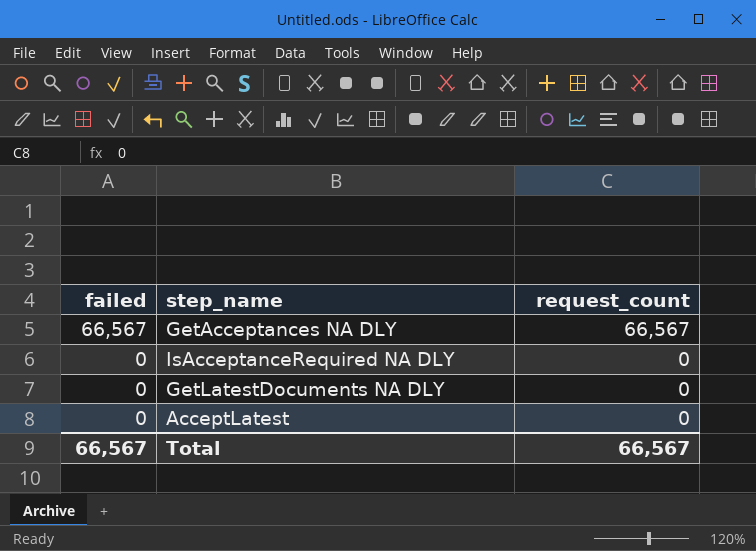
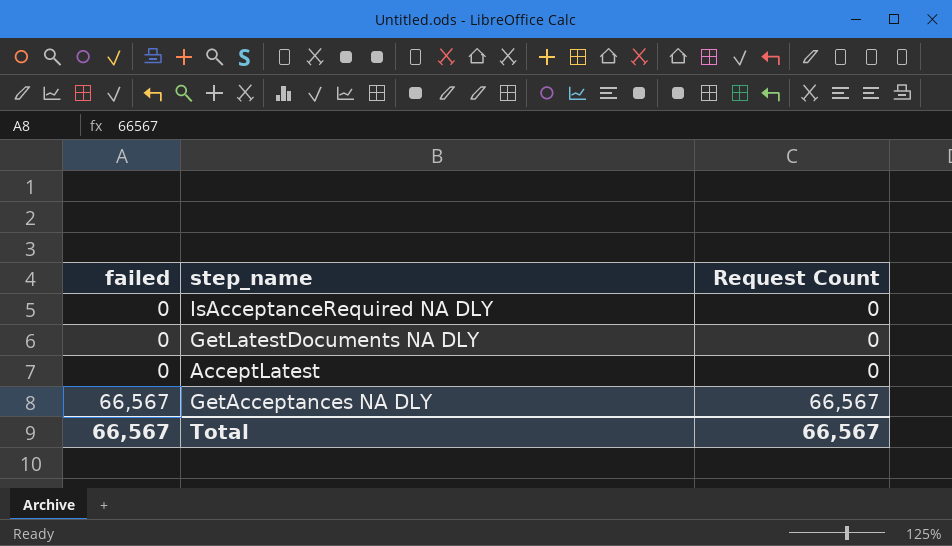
row order: failed descending -> failed ascending
column name: request_count -> Request Count

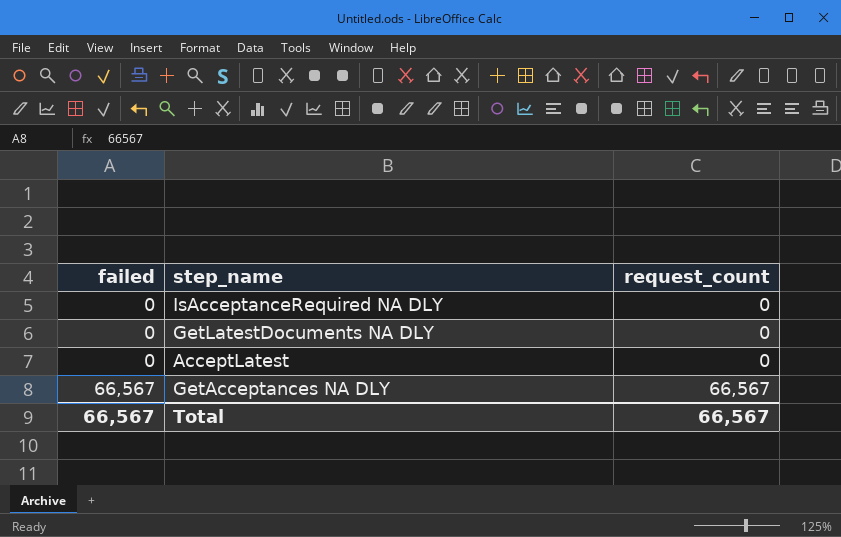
column name: Request Count -> request_count

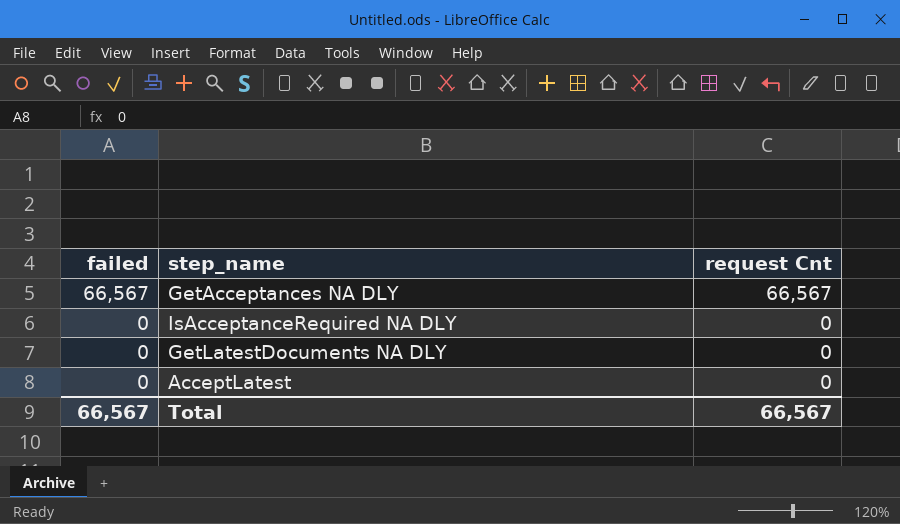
row order: failed ascending -> failed descending
column name: request_count -> request Cnt

